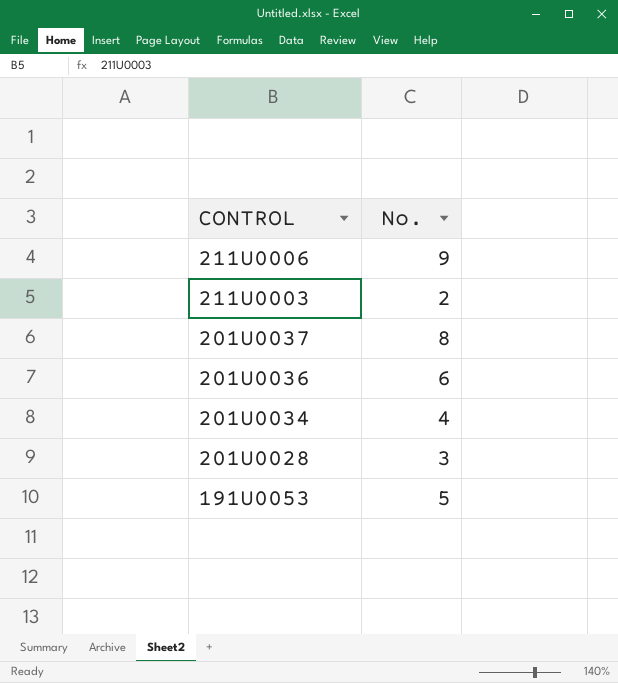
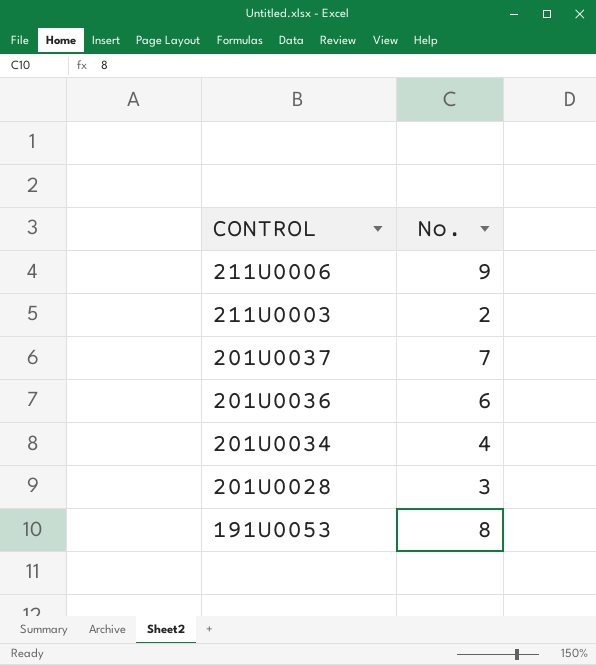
201U0037 | No.: 8 -> 7
191U0053 | No.: 5 -> 8

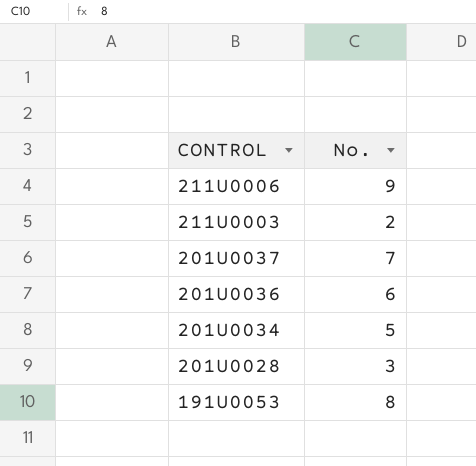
201U0034 | No.: 4 -> 5

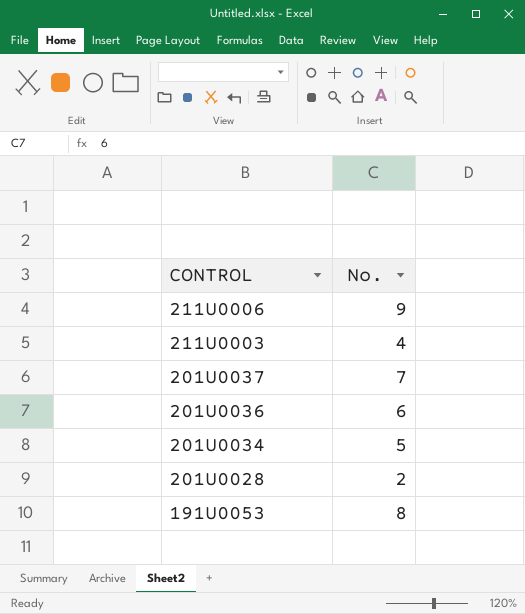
211U0003 | No.: 2 -> 4
201U0028 | No.: 3 -> 2

